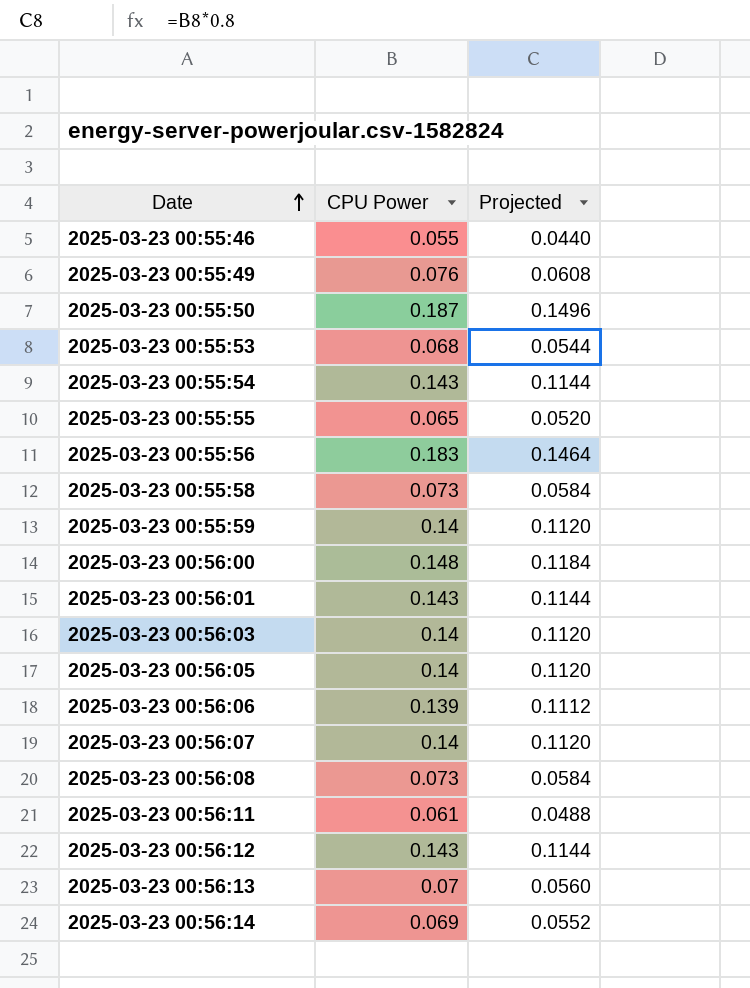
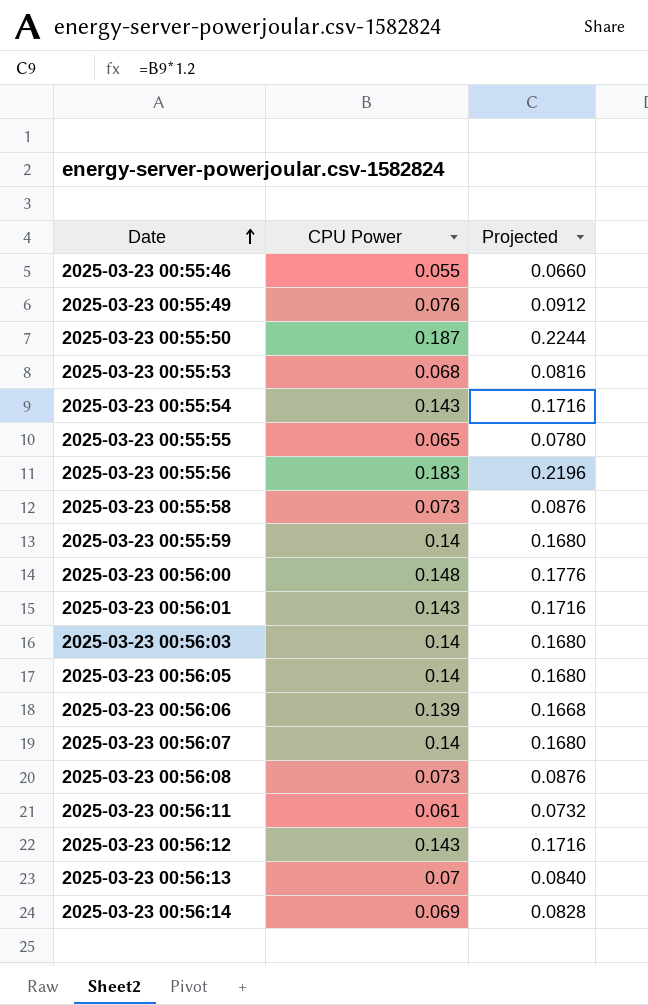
column Projected | formula: [CPU Power] * 0.8 -> [CPU Power] * 1.2

